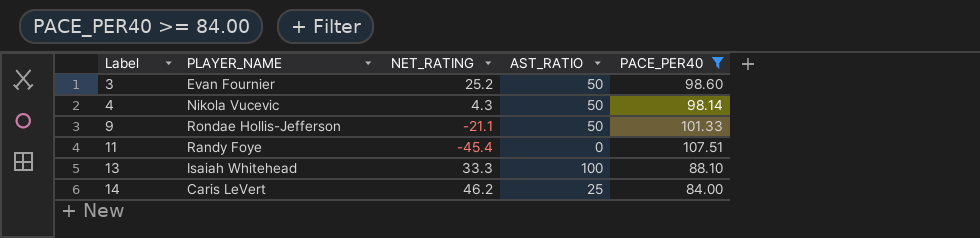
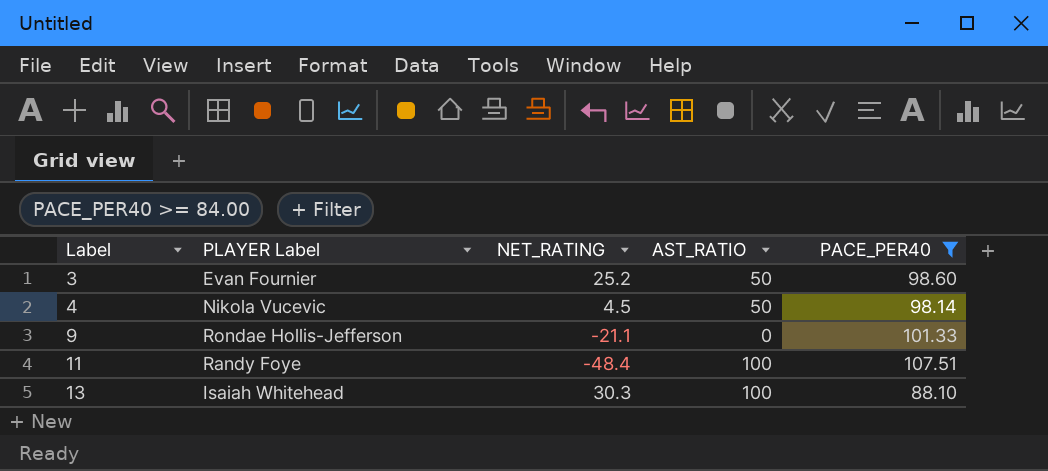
column name: PLAYER_NAME -> PLAYER Label
row 14: Caris LeVert | 46.2 | 25 | 84.00 -> none
4 | NET_RATING: 4.3 -> 4.5
9 | AST_RATIO: 50 -> 0
11 | NET_RATING: -45.4 -> -48.4
11 | AST_RATIO: 0 -> 100
13 | NET_RATING: 33.3 -> 30.3

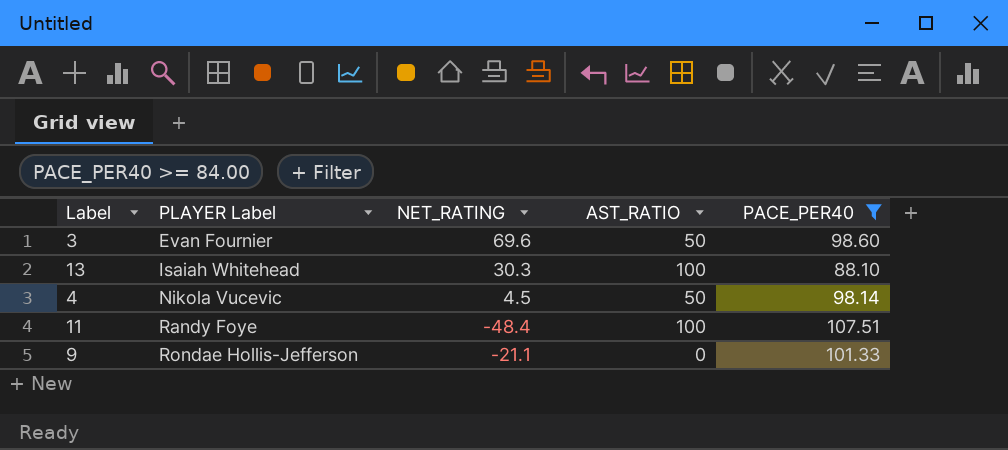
row order: Label ascending -> PLAYER Label ascending
3 | NET_RATING: 25.2 -> 69.6

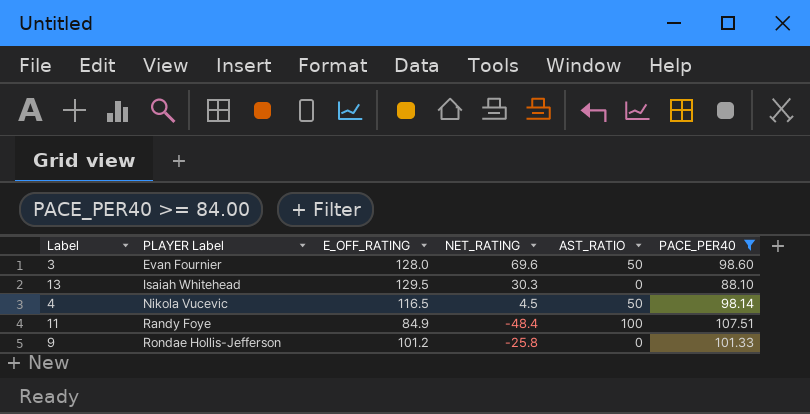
column E_OFF_RATING | position: none -> 3
13 | AST_RATIO: 100 -> 0
9 | NET_RATING: -21.1 -> -25.8

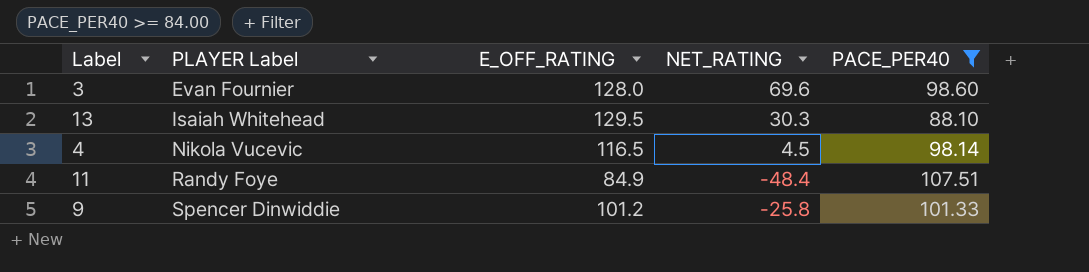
column AST_RATIO | position: 5 -> none
9 | PLAYER Label: Rondae Hollis-Jefferson -> Spencer Dinwiddie

